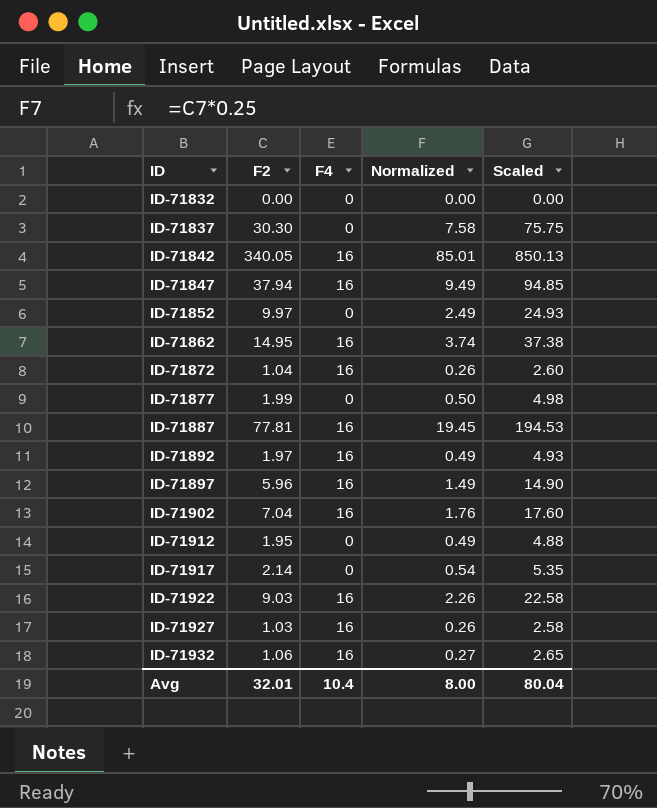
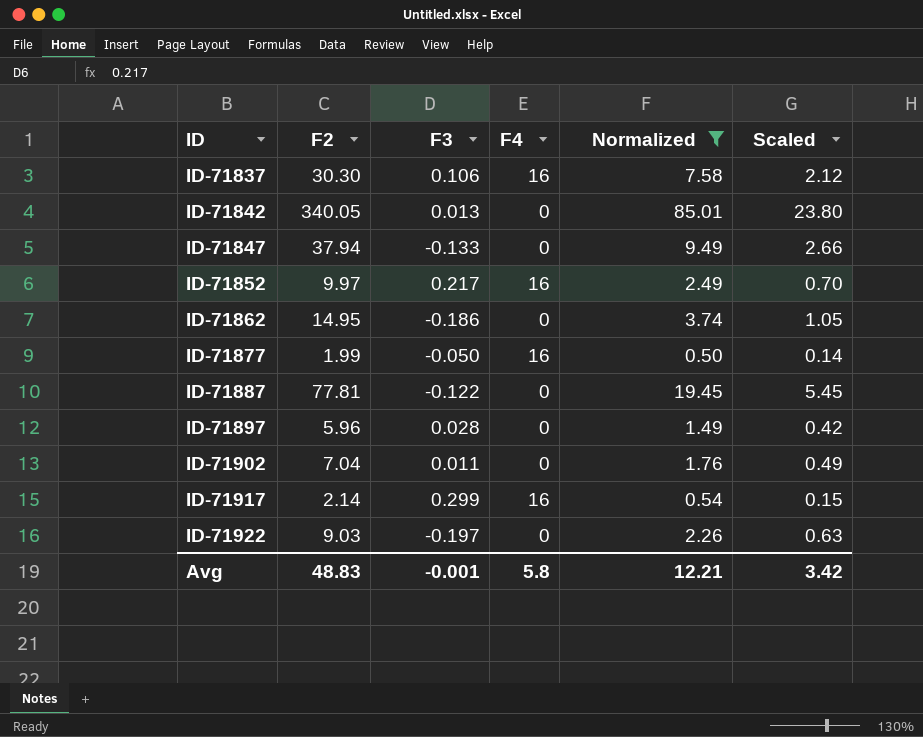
filter: none -> Normalized >= 0.50
column F3 | position: none -> 3
column Scaled | formula: [F2] * 2.5 -> [F2] * 0.07
ID-71837 | F4: 0 -> 16
ID-71842 | F4: 16 -> 0
ID-71847 | F4: 16 -> 0
ID-71852 | F4: 0 -> 16
ID-71862 | F4: 16 -> 0
ID-71877 | F4: 0 -> 16
ID-71887 | F4: 16 -> 0
ID-71897 | F4: 16 -> 0
ID-71902 | F4: 16 -> 0
ID-71917 | F4: 0 -> 16
ID-71922 | F4: 16 -> 0
Avg | F2: 32.01 -> 48.83
Avg | F4: 10.4 -> 5.8
Avg | Normalized: 8.00 -> 12.21
Avg | Scaled: 80.04 -> 3.42

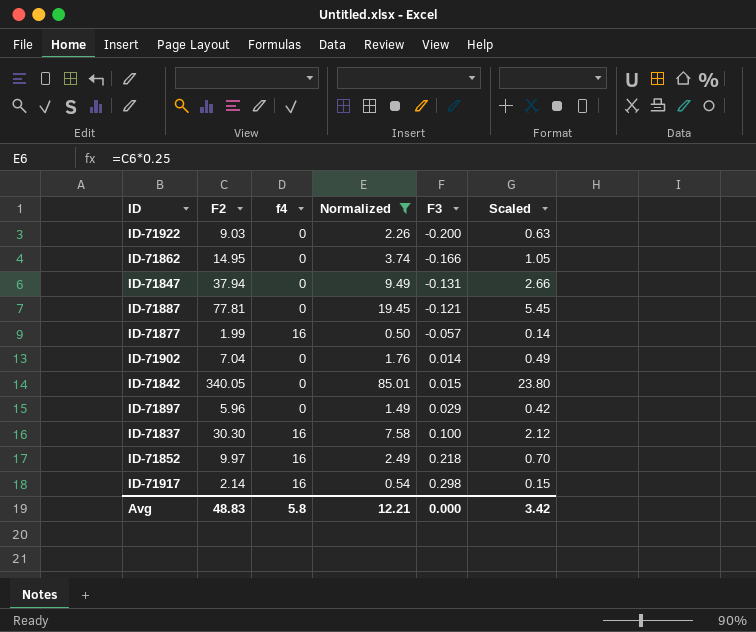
row order: ID ascending -> F3 ascending
column name: F4 -> f4
column F3 | position: 3 -> 5
ID-71922 | F3: -0.197 -> -0.200
ID-71862 | F3: -0.186 -> -0.166
ID-71847 | F3: -0.133 -> -0.131
ID-71887 | F3: -0.122 -> -0.121
ID-71877 | F3: -0.050 -> -0.057
ID-71902 | F3: 0.011 -> 0.014
ID-71842 | F3: 0.013 -> 0.015
ID-71897 | F3: 0.028 -> 0.029
ID-71837 | F3: 0.106 -> 0.100
ID-71852 | F3: 0.217 -> 0.218
ID-71917 | F3: 0.299 -> 0.298
Avg | F3: -0.001 -> 0.000

